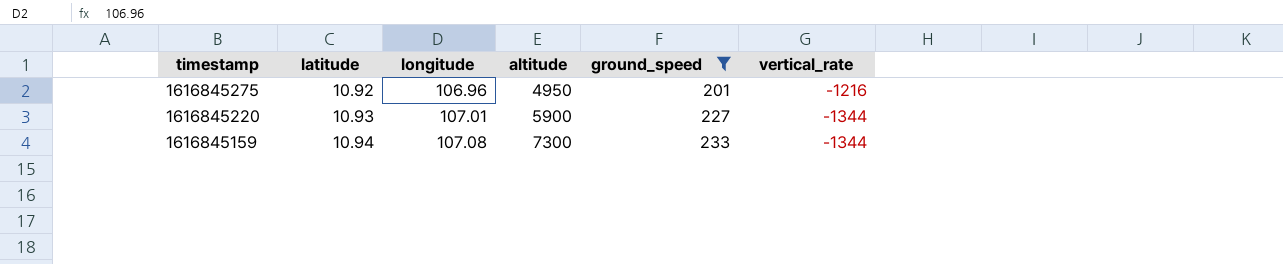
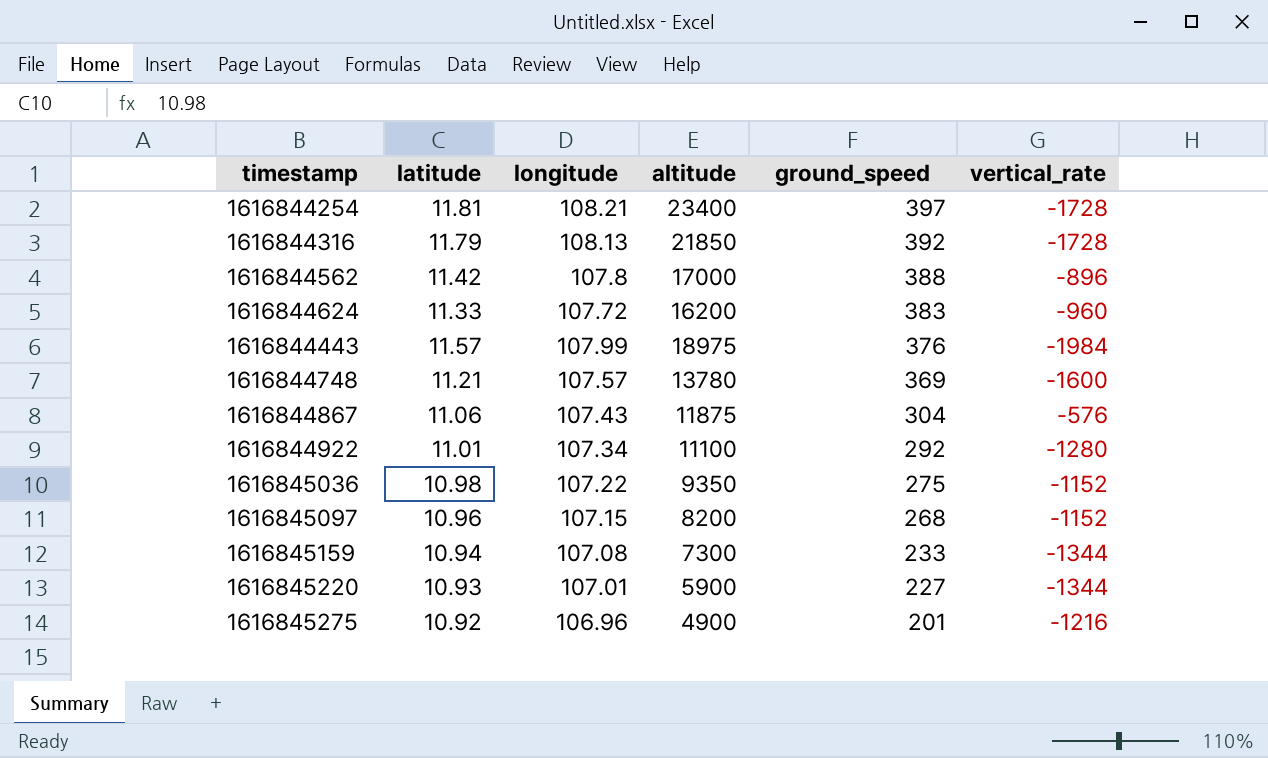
filter: ground_speed <= 233 -> none
row order: timestamp descending -> ground_speed descending
1616845275 | altitude: 4950 -> 4900

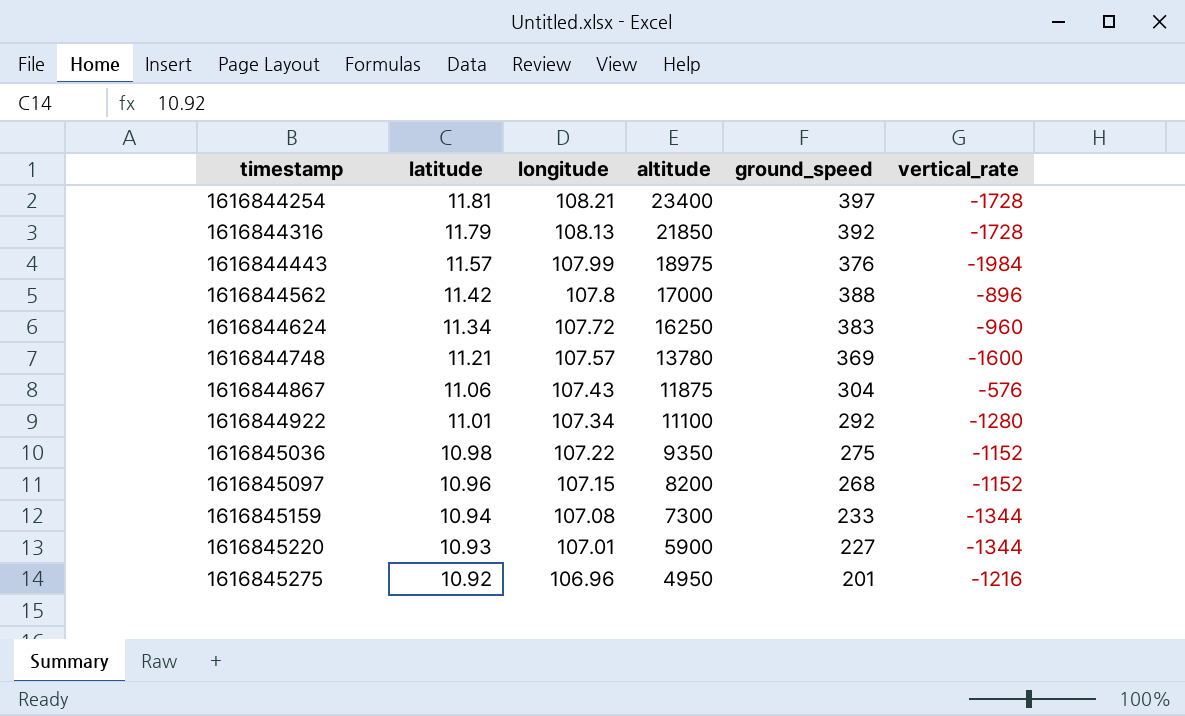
row order: ground_speed descending -> timestamp ascending
1616844624 | latitude: 11.33 -> 11.34
1616844624 | altitude: 16200 -> 16250
1616845275 | altitude: 4900 -> 4950

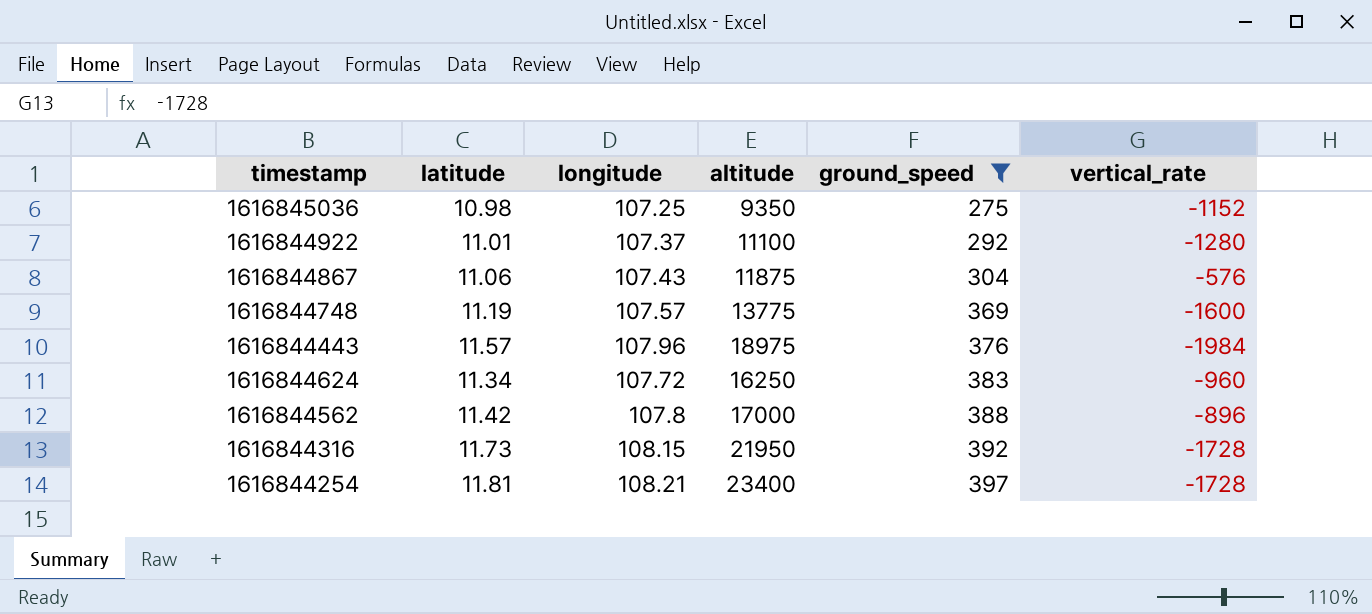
filter: none -> ground_speed >= 275
row order: timestamp ascending -> ground_speed ascending
1616845036 | longitude: 107.22 -> 107.25
1616844922 | longitude: 107.34 -> 107.37
1616844748 | latitude: 11.21 -> 11.19
1616844748 | altitude: 13780 -> 13775
1616844443 | longitude: 107.99 -> 107.96
1616844316 | latitude: 11.79 -> 11.73
1616844316 | longitude: 108.13 -> 108.15
1616844316 | altitude: 21850 -> 21950

